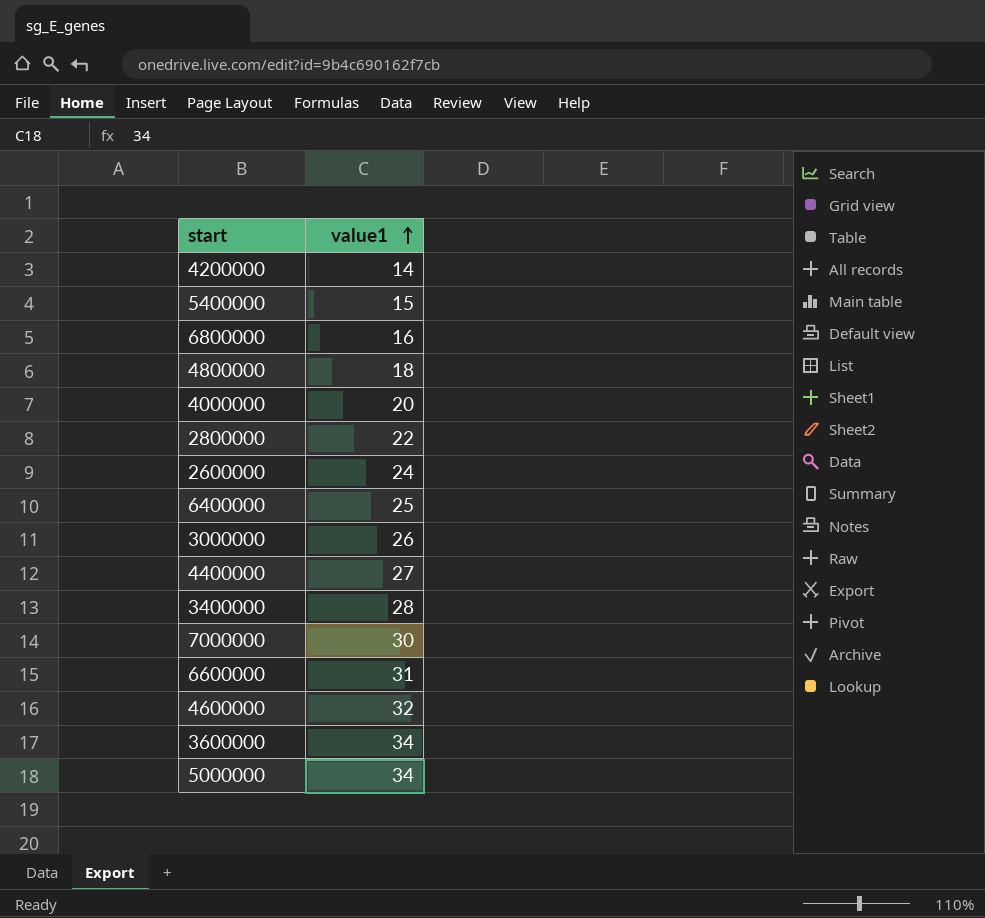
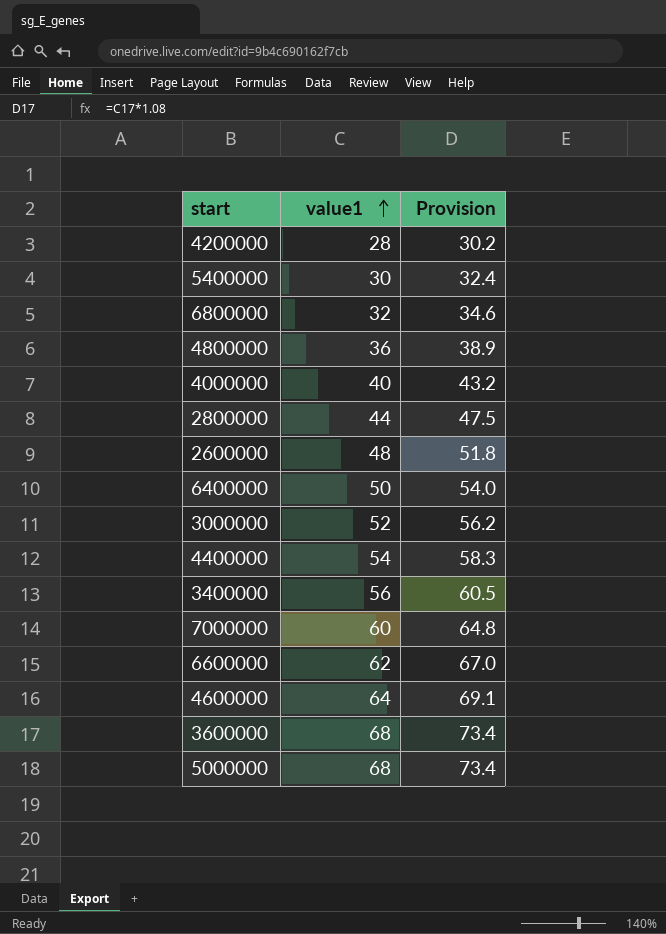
column Provision | formula: none -> [value1] * 1.08
4200000 | value1: 14 -> 28
5400000 | value1: 15 -> 30
6800000 | value1: 16 -> 32
4800000 | value1: 18 -> 36
4000000 | value1: 20 -> 40
2800000 | value1: 22 -> 44
2600000 | value1: 24 -> 48
6400000 | value1: 25 -> 50
3000000 | value1: 26 -> 52
4400000 | value1: 27 -> 54
3400000 | value1: 28 -> 56
7000000 | value1: 30 -> 60
6600000 | value1: 31 -> 62
4600000 | value1: 32 -> 64
3600000 | value1: 34 -> 68
5000000 | value1: 34 -> 68

